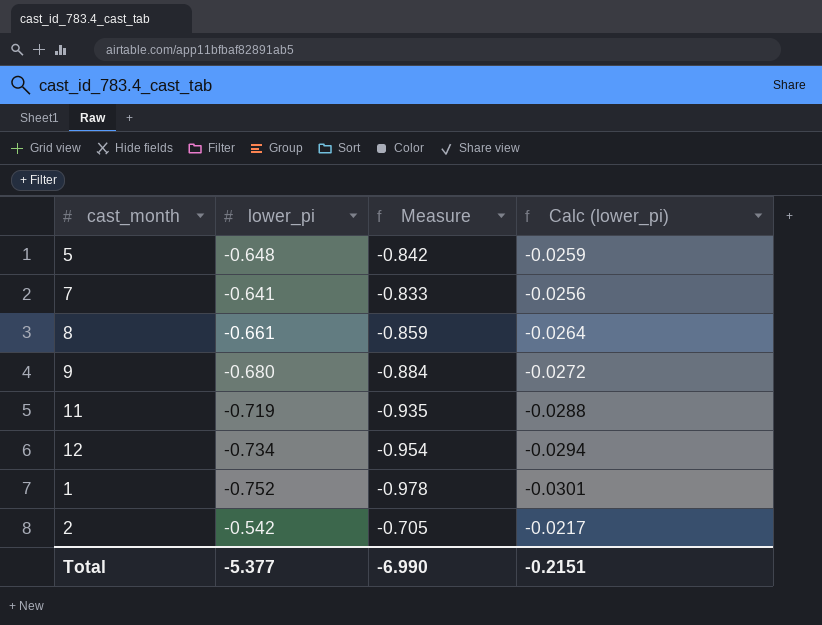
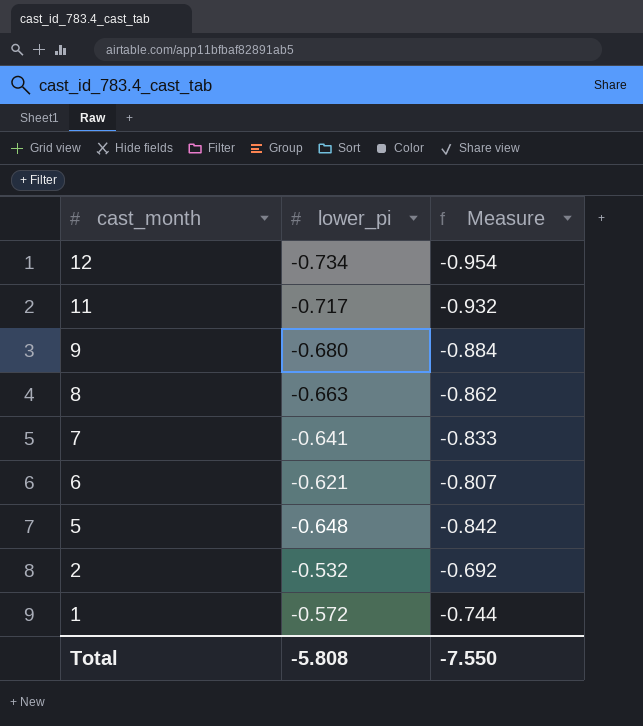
row order: none -> cast_month descending
column Calc (lower_pi) | formula: [lower_pi] * 0.04 -> none
11 | lower_pi: -0.719 -> -0.717
11 | Measure: -0.935 -> -0.932
8 | lower_pi: -0.661 -> -0.663
8 | Measure: -0.859 -> -0.862
row 6: none -> -0.621 | -0.807
2 | lower_pi: -0.542 -> -0.532
2 | Measure: -0.705 -> -0.692
1 | lower_pi: -0.752 -> -0.572
1 | Measure: -0.978 -> -0.744
Total | lower_pi: -5.377 -> -5.808
Total | Measure: -6.990 -> -7.550

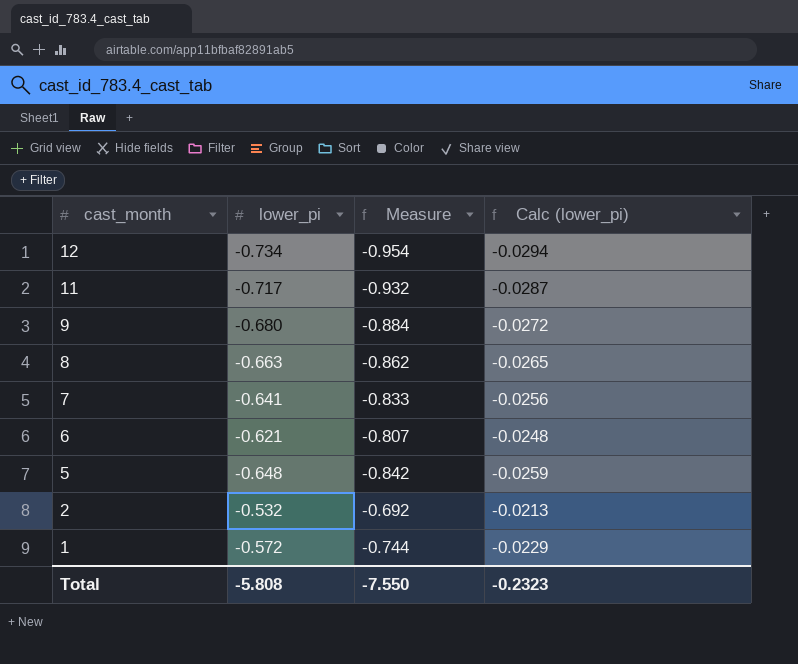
column Calc (lower_pi) | formula: none -> [lower_pi] * 0.04

